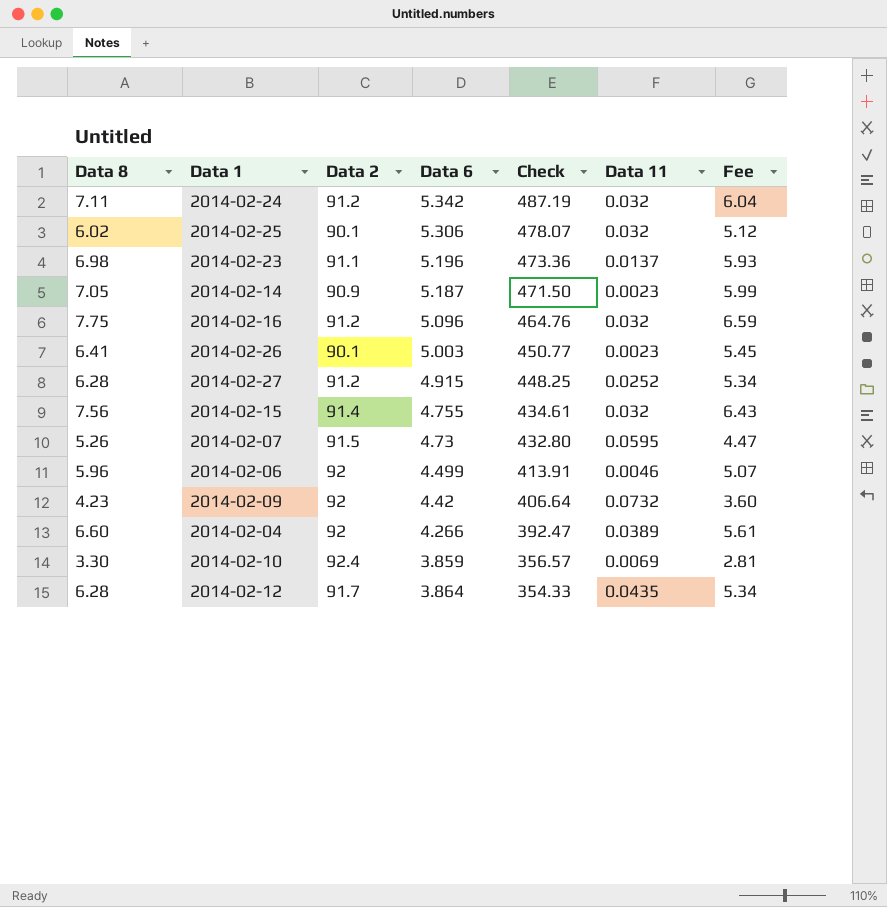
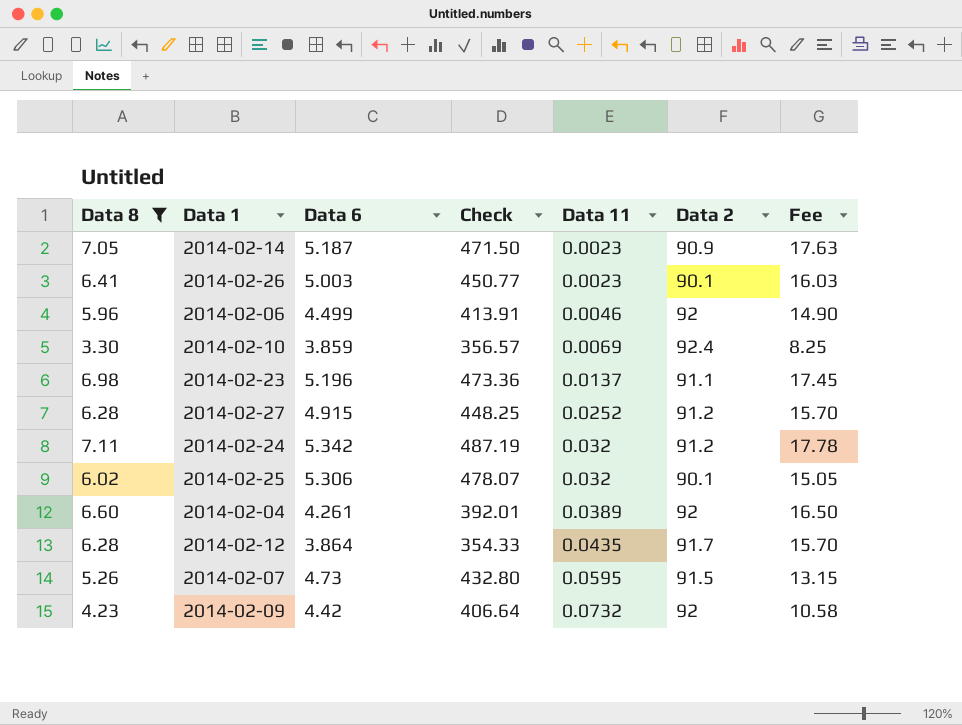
filter: none -> Data 8 <= 7.11
row order: Check descending -> Data 11 ascending
column Data 2 | position: 3 -> 6
column Fee | formula: [Data 8] * 0.85 -> [Data 8] * 2.5
2014-02-04 | Data 6: 4.266 -> 4.261
2014-02-04 | Check: 392.47 -> 392.01

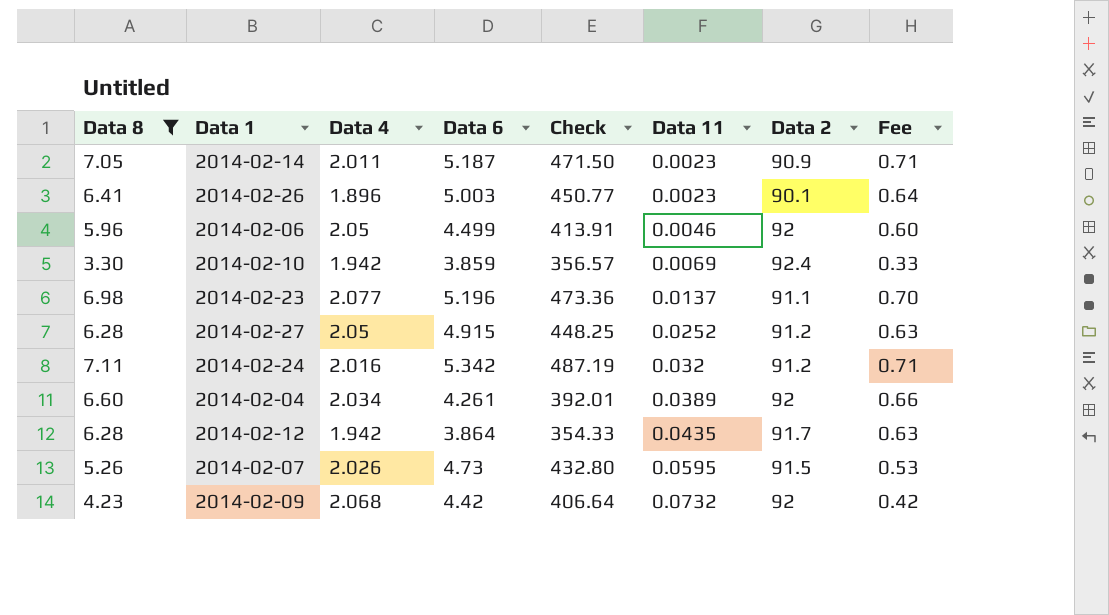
column Data 4 | position: none -> 3
column Fee | formula: [Data 8] * 2.5 -> [Data 8] * 0.1
row 2014-02-25: 6.02 | 5.306 | 478.07 | 0.032 | 90.1 | 15.05 -> none

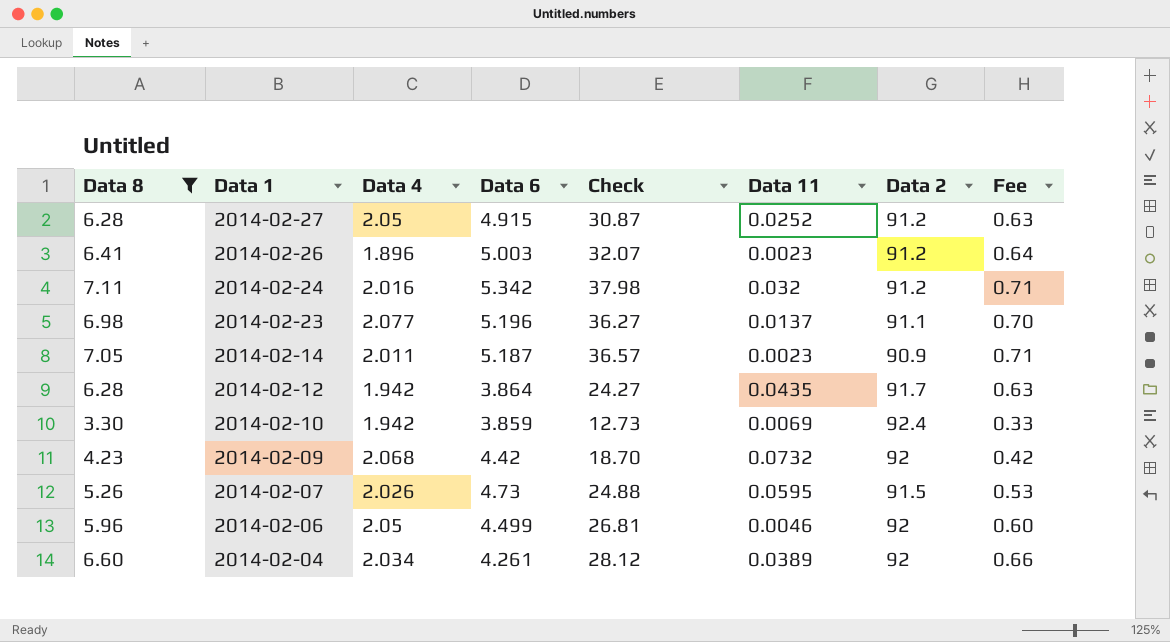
row order: Data 11 ascending -> Data 1 descending
column Check | formula: [Data 6] * [Data 2] -> [Data 8] * [Data 6]
2014-02-26 | Data 2: 90.1 -> 91.2

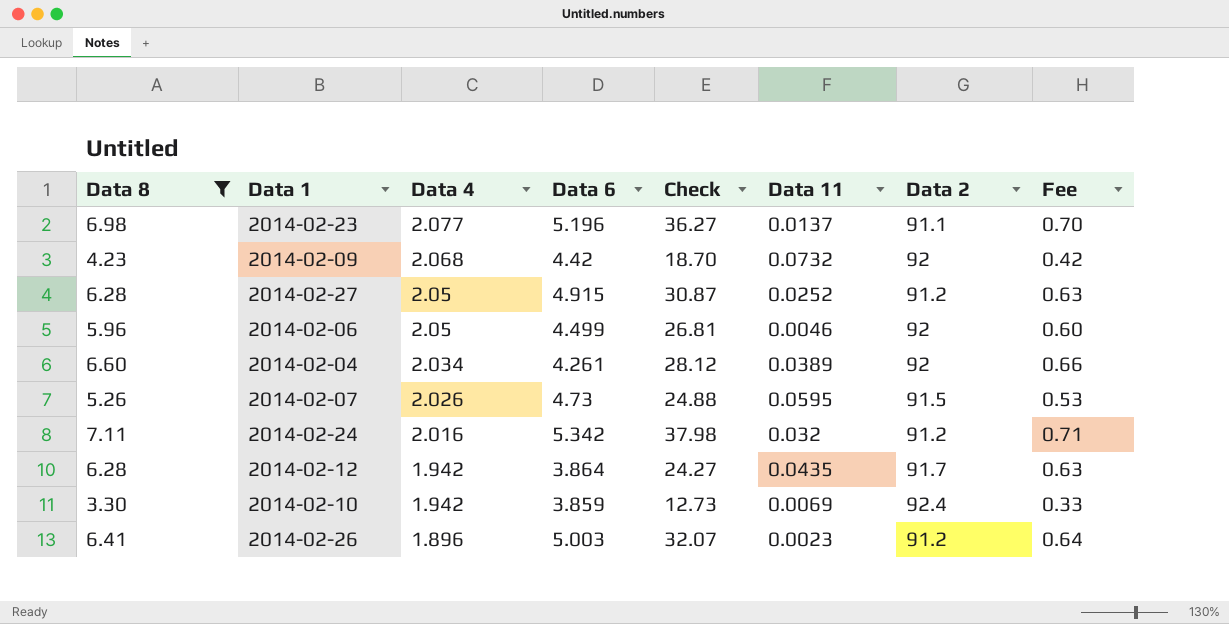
row order: Data 1 descending -> Data 4 descending
row 2014-02-14: 7.05 | 2.011 | 5.187 | 36.57 | 0.0023 | 90.9 | 0.71 -> none

